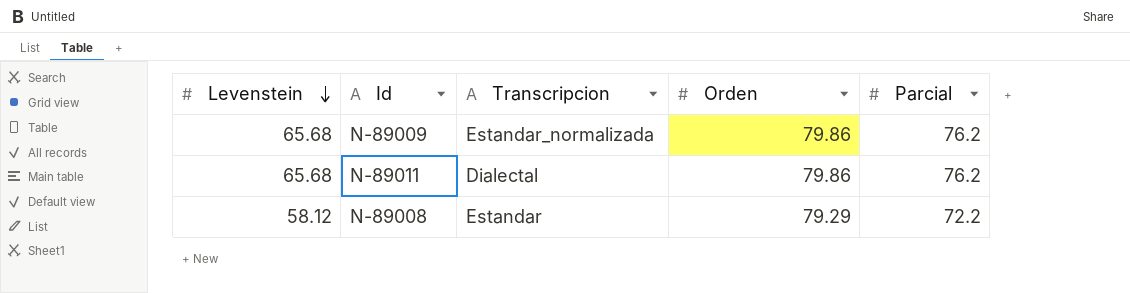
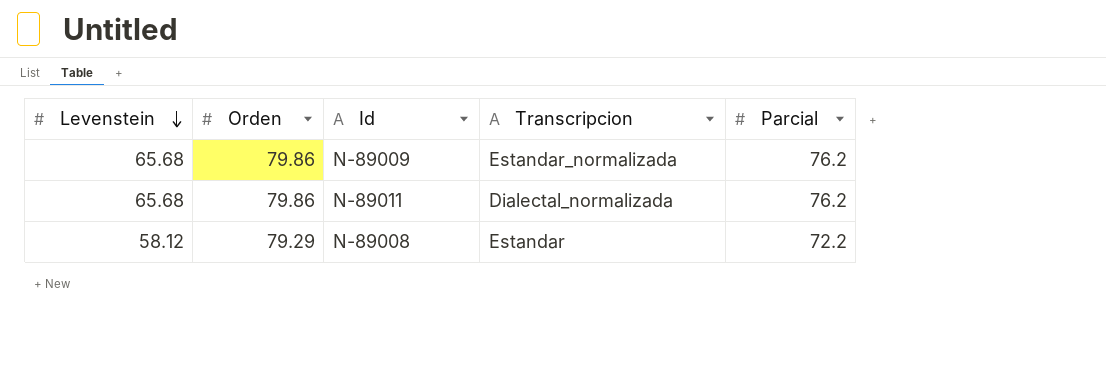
column Orden | position: 4 -> 2
N-89011 | Transcripcion: Dialectal -> Dialectal_normalizada

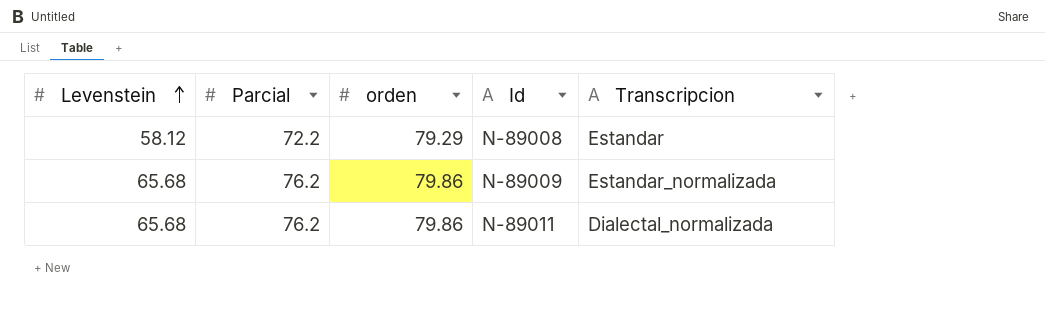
row order: Levenstein descending -> Levenstein ascending
column Parcial | position: 5 -> 2
column name: Orden -> orden

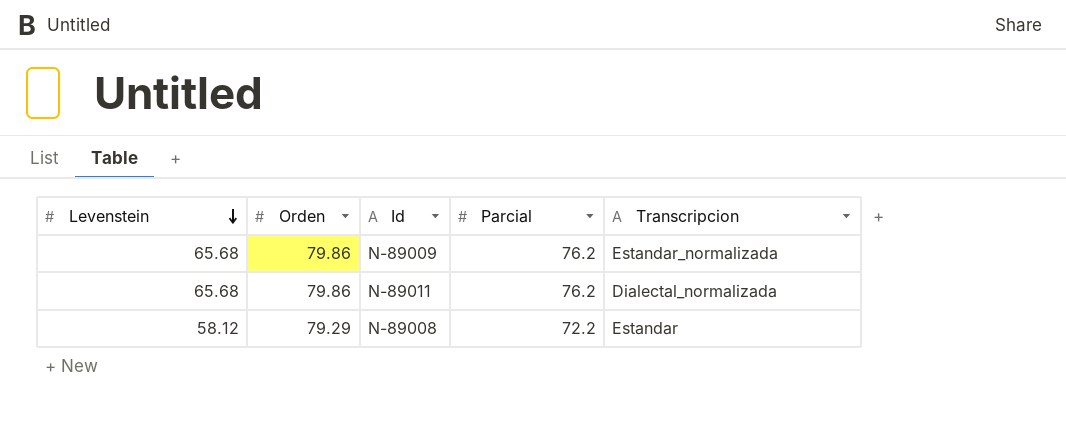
row order: Levenstein ascending -> Levenstein descending
column name: orden -> Orden
column Parcial | position: 2 -> 4

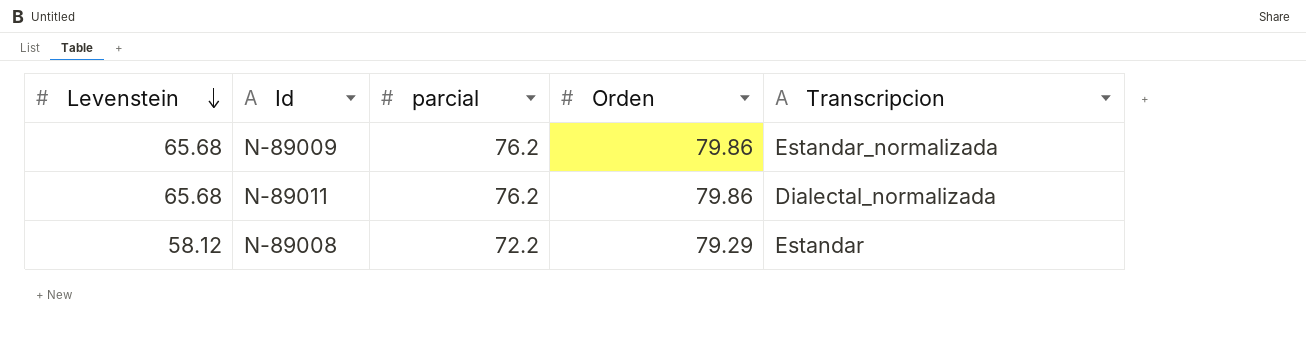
column name: Parcial -> parcial
column Orden | position: 2 -> 4

